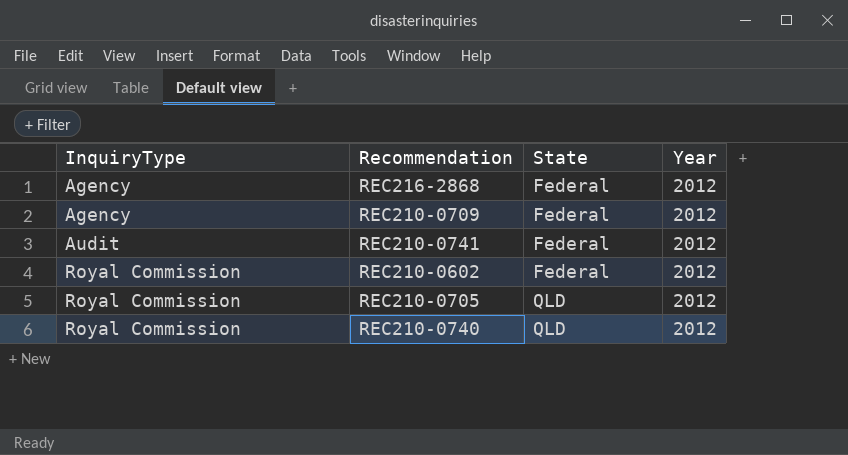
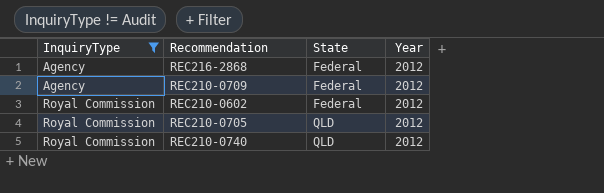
filter: none -> InquiryType != Audit

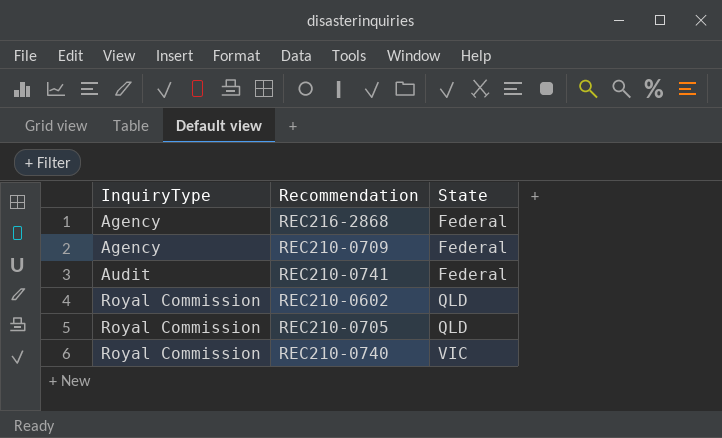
filter: InquiryType != Audit -> none
column Year | position: 4 -> none
REC210-0602 | State: Federal -> QLD
REC210-0740 | State: QLD -> VIC

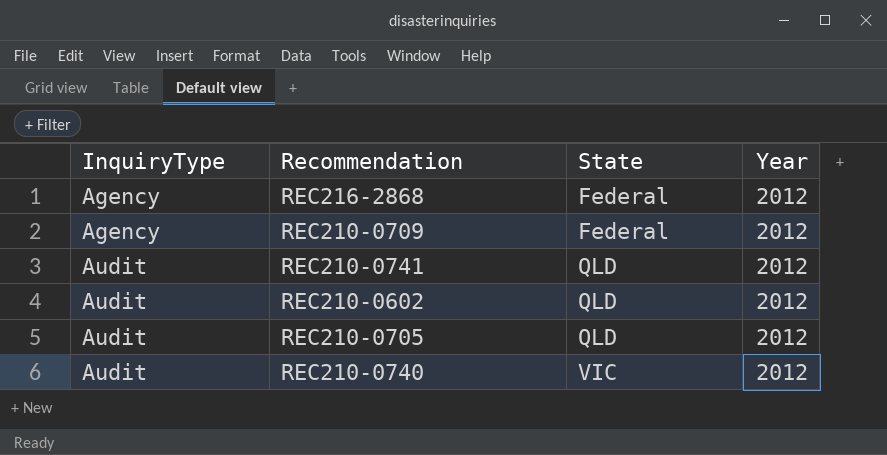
column Year | position: none -> 4
REC210-0741 | State: Federal -> QLD
REC210-0602 | InquiryType: Royal Commission -> Audit
REC210-0705 | InquiryType: Royal Commission -> Audit
REC210-0740 | InquiryType: Royal Commission -> Audit

